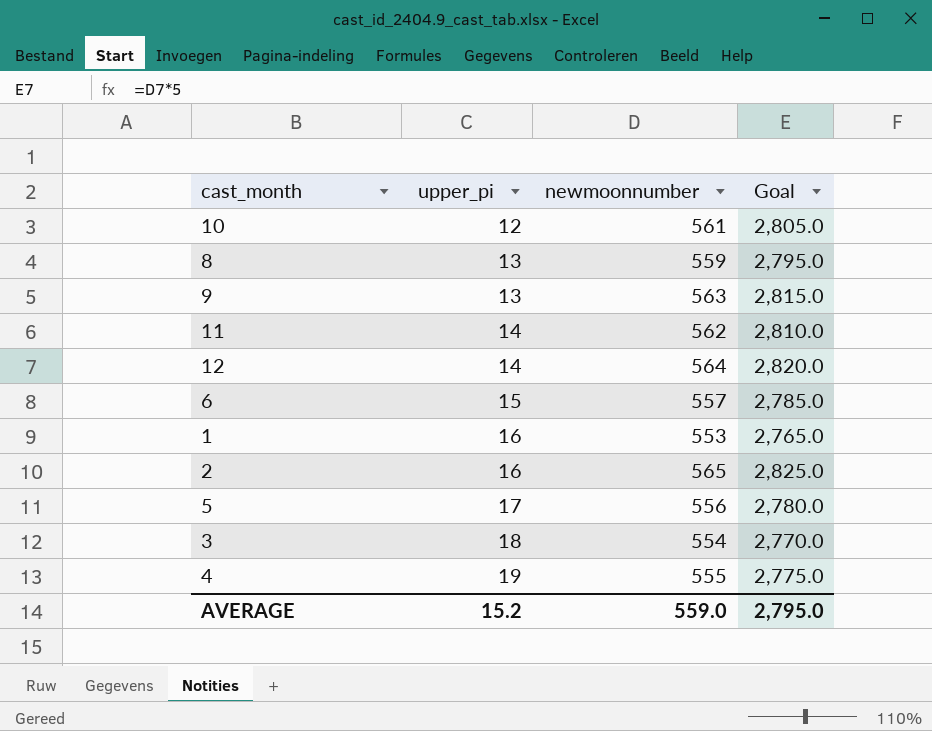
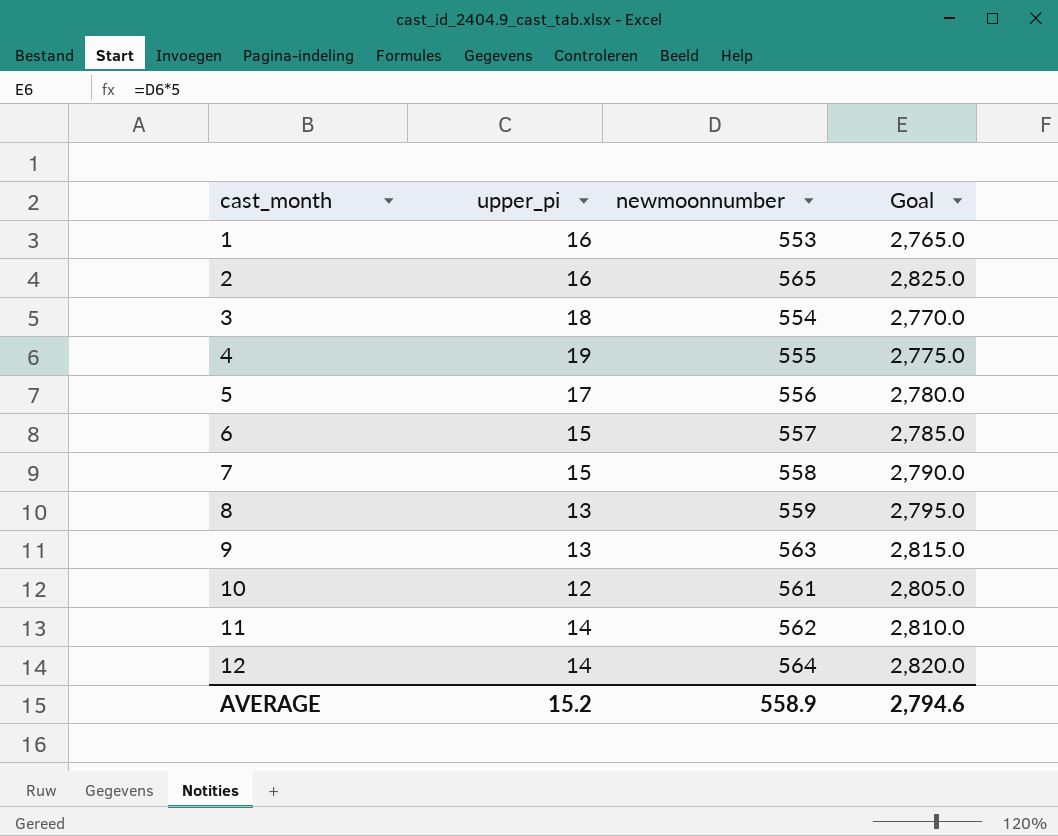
row order: upper_pi ascending -> cast_month ascending
row 7: none -> 15 | 558 | 2,790.0
AVERAGE | newmoonnumber: 559.0 -> 558.9
AVERAGE | Goal: 2,795.0 -> 2,794.6

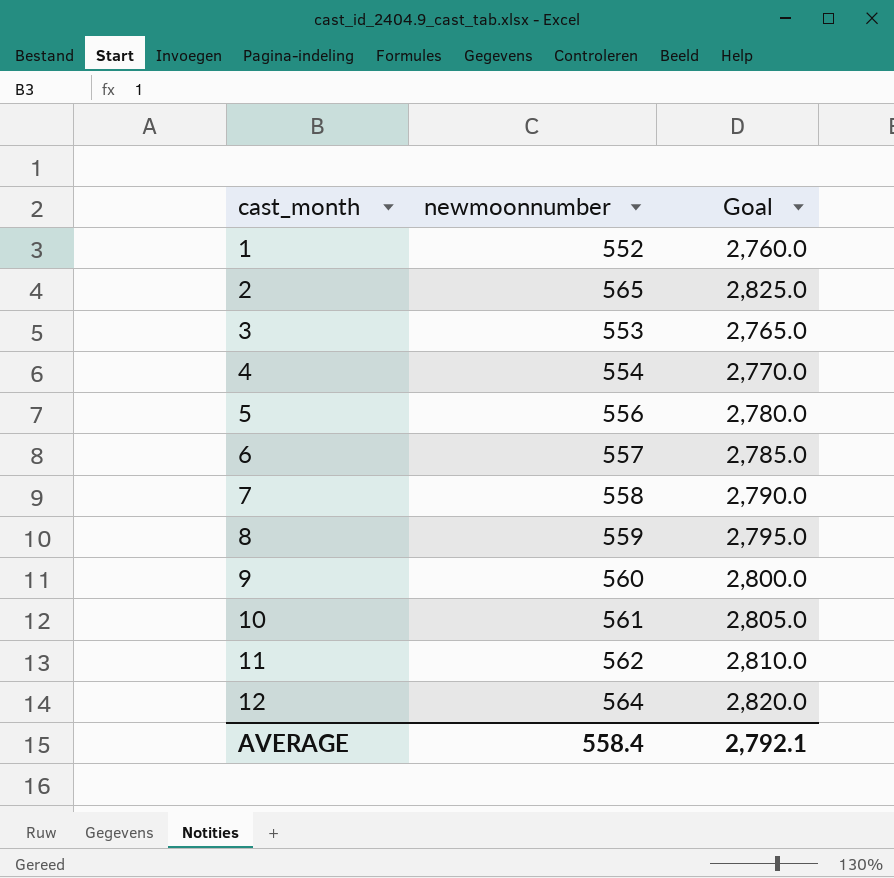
column upper_pi | position: 2 -> none
1 | newmoonnumber: 553 -> 552
1 | Goal: 2,765.0 -> 2,760.0
3 | newmoonnumber: 554 -> 553
3 | Goal: 2,770.0 -> 2,765.0
4 | newmoonnumber: 555 -> 554
4 | Goal: 2,775.0 -> 2,770.0
9 | newmoonnumber: 563 -> 560
9 | Goal: 2,815.0 -> 2,800.0
AVERAGE | newmoonnumber: 558.9 -> 558.4
AVERAGE | Goal: 2,794.6 -> 2,792.1

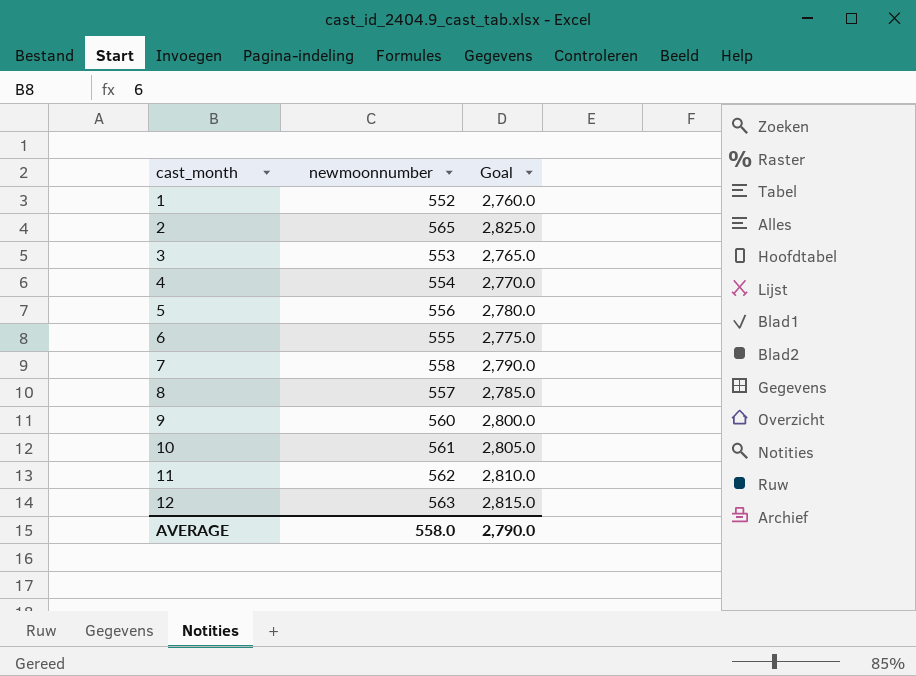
6 | newmoonnumber: 557 -> 555
6 | Goal: 2,785.0 -> 2,775.0
8 | newmoonnumber: 559 -> 557
8 | Goal: 2,795.0 -> 2,785.0
12 | newmoonnumber: 564 -> 563
12 | Goal: 2,820.0 -> 2,815.0
AVERAGE | newmoonnumber: 558.4 -> 558.0
AVERAGE | Goal: 2,792.1 -> 2,790.0

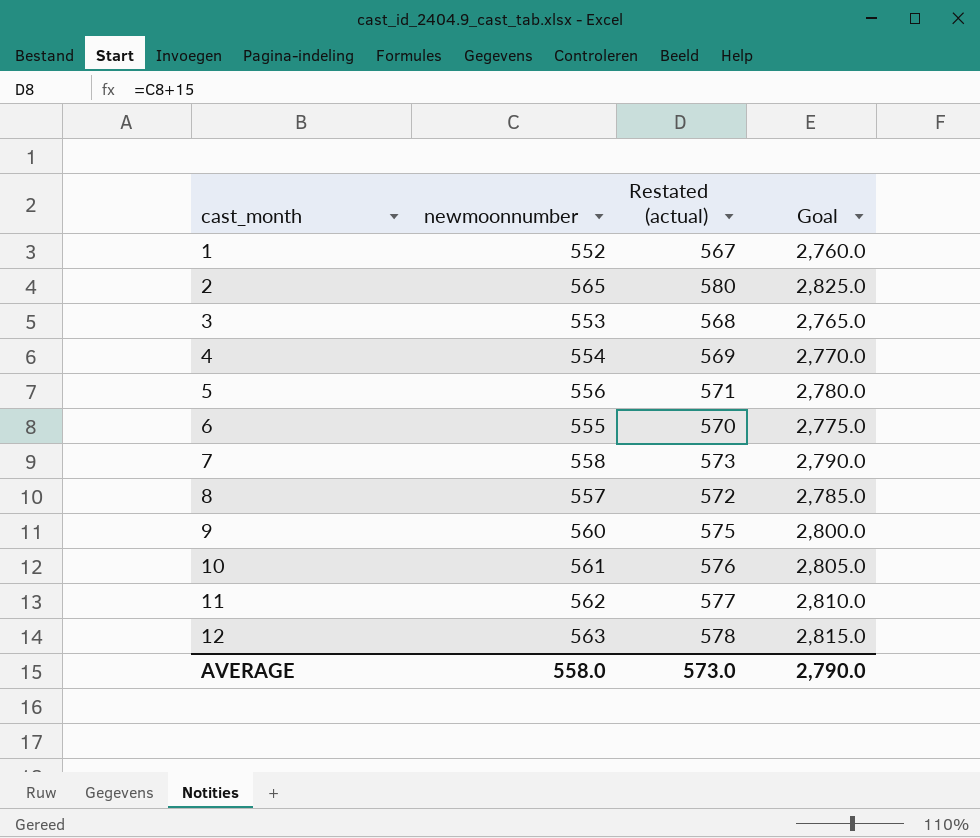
column Restated (actual) | formula: none -> [newmoonnumber] + 15

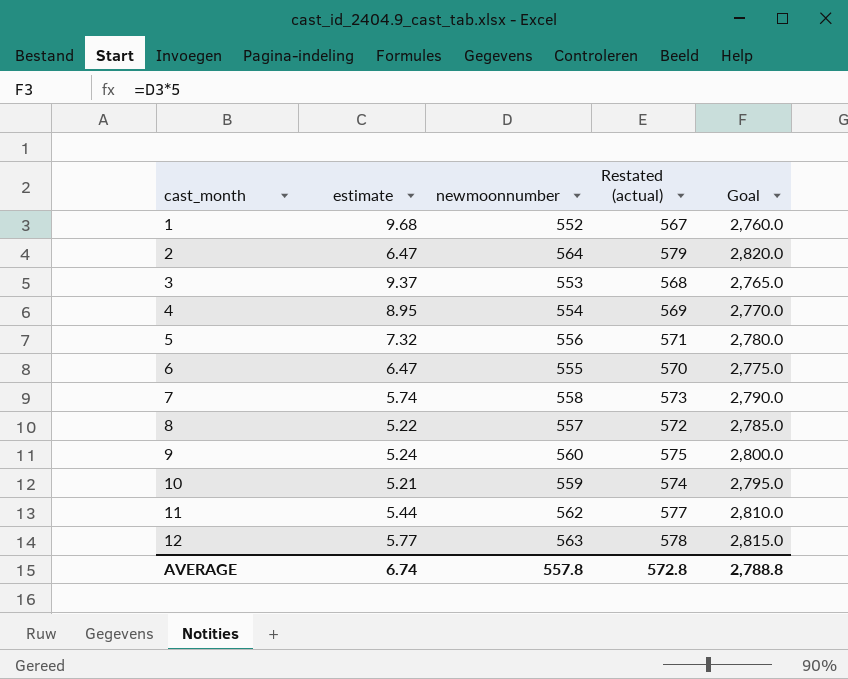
column estimate | position: none -> 2
2 | newmoonnumber: 565 -> 564
2 | Restated (actual): 580 -> 579
2 | Goal: 2,825.0 -> 2,820.0
10 | newmoonnumber: 561 -> 559
10 | Restated (actual): 576 -> 574
10 | Goal: 2,805.0 -> 2,795.0
AVERAGE | newmoonnumber: 558.0 -> 557.8
AVERAGE | Restated (actual): 573.0 -> 572.8
AVERAGE | Goal: 2,790.0 -> 2,788.8

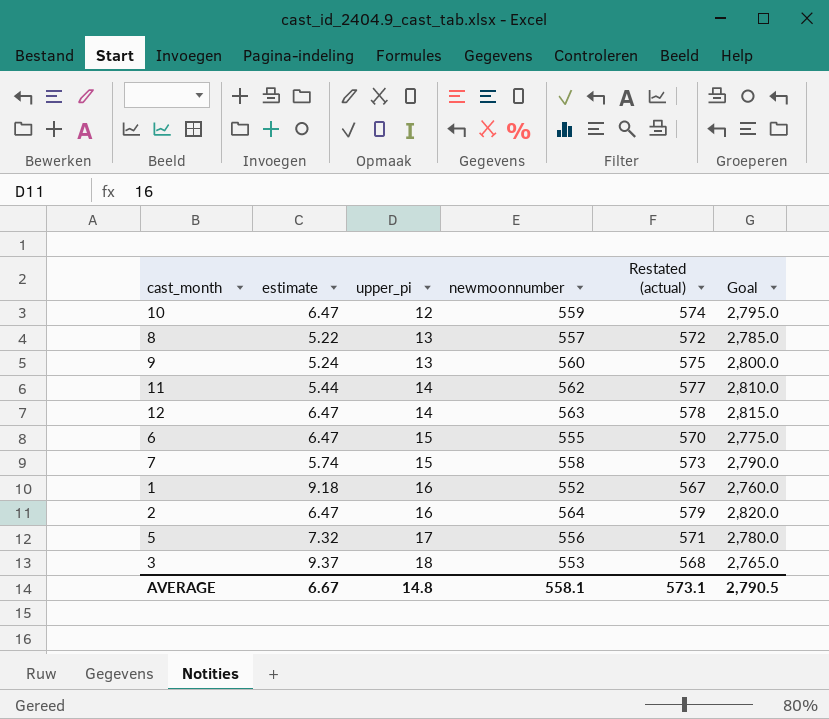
row order: cast_month ascending -> upper_pi ascending
column upper_pi | position: none -> 3
row 4: 8.95 | 554 | 569 | 2,770.0 -> none
10 | estimate: 5.21 -> 6.47
12 | estimate: 5.77 -> 6.47
1 | estimate: 9.68 -> 9.18
AVERAGE | estimate: 6.74 -> 6.67
AVERAGE | newmoonnumber: 557.8 -> 558.1
AVERAGE | Restated (actual): 572.8 -> 573.1
AVERAGE | Goal: 2,788.8 -> 2,790.5

